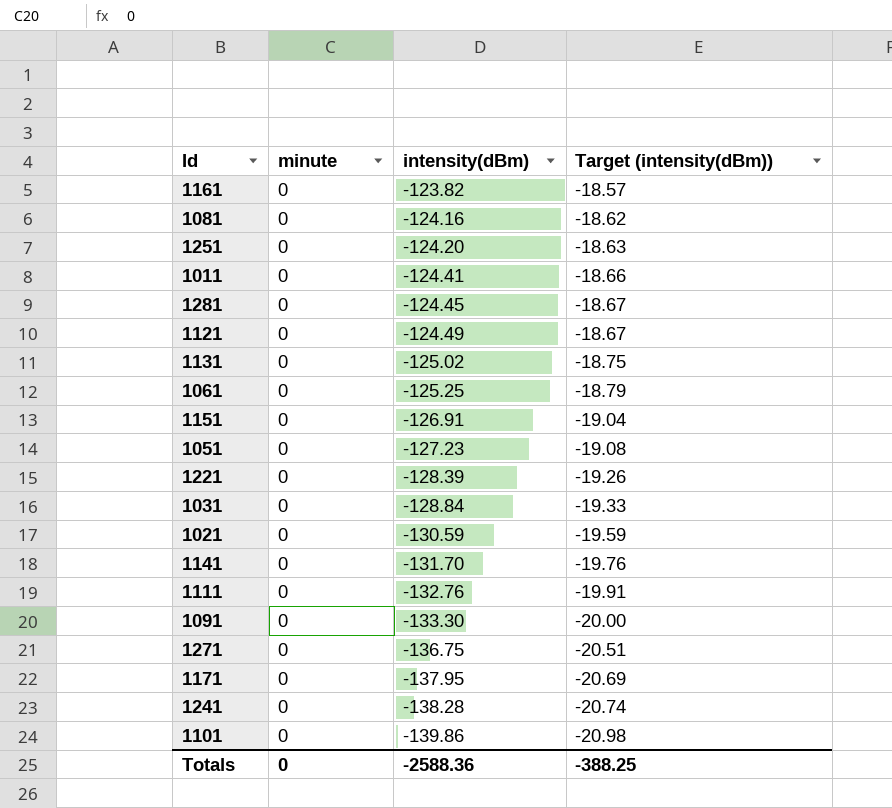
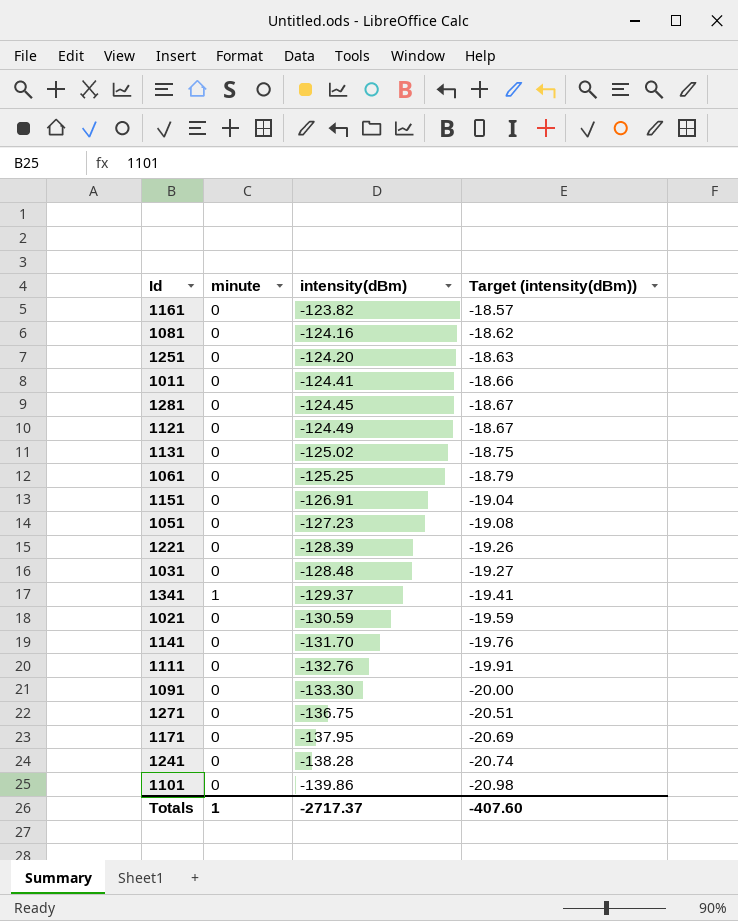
1031 | intensity(dBm): -128.84 -> -128.48
1031 | Target (intensity(dBm)): -19.33 -> -19.27
row 1341: none -> 1 | -129.37 | -19.41
Totals | minute: 0 -> 1
Totals | intensity(dBm): -2588.36 -> -2717.37
Totals | Target (intensity(dBm)): -388.25 -> -407.60

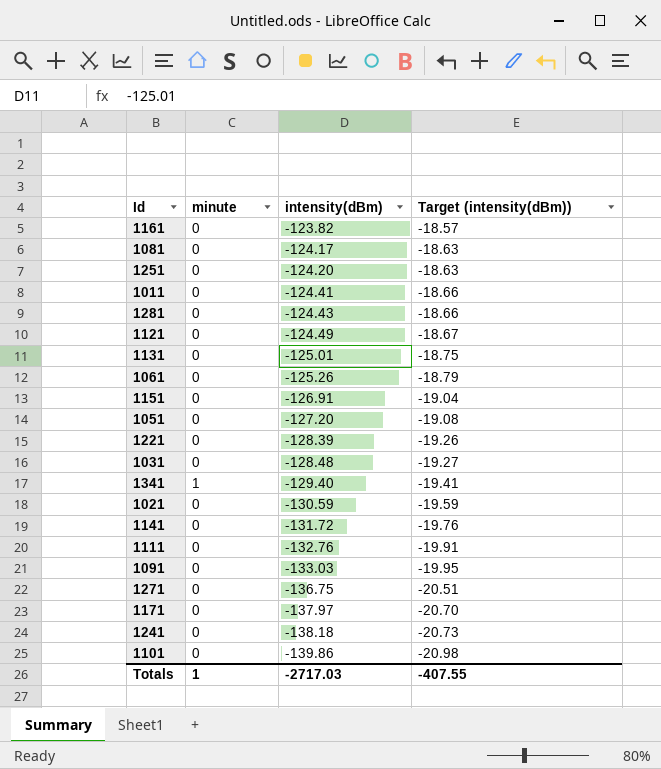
1081 | intensity(dBm): -124.16 -> -124.17
1081 | Target (intensity(dBm)): -18.62 -> -18.63
1281 | intensity(dBm): -124.45 -> -124.43
1281 | Target (intensity(dBm)): -18.67 -> -18.66
1131 | intensity(dBm): -125.02 -> -125.01
1061 | intensity(dBm): -125.25 -> -125.26
1051 | intensity(dBm): -127.23 -> -127.20
1341 | intensity(dBm): -129.37 -> -129.40
1141 | intensity(dBm): -131.70 -> -131.72
1091 | intensity(dBm): -133.30 -> -133.03
1091 | Target (intensity(dBm)): -20.00 -> -19.95
1171 | intensity(dBm): -137.95 -> -137.97
1171 | Target (intensity(dBm)): -20.69 -> -20.70
1241 | intensity(dBm): -138.28 -> -138.18
1241 | Target (intensity(dBm)): -20.74 -> -20.73
Totals | intensity(dBm): -2717.37 -> -2717.03
Totals | Target (intensity(dBm)): -407.60 -> -407.55

